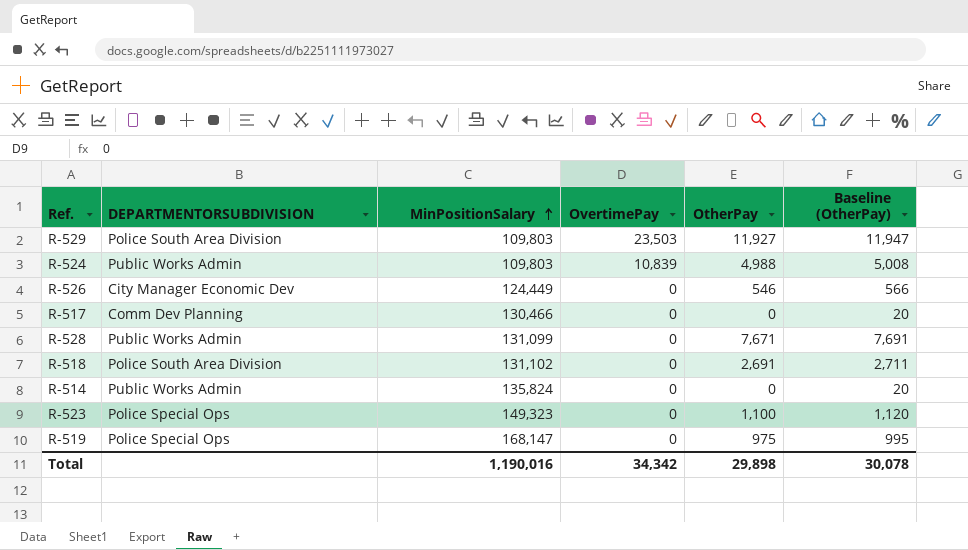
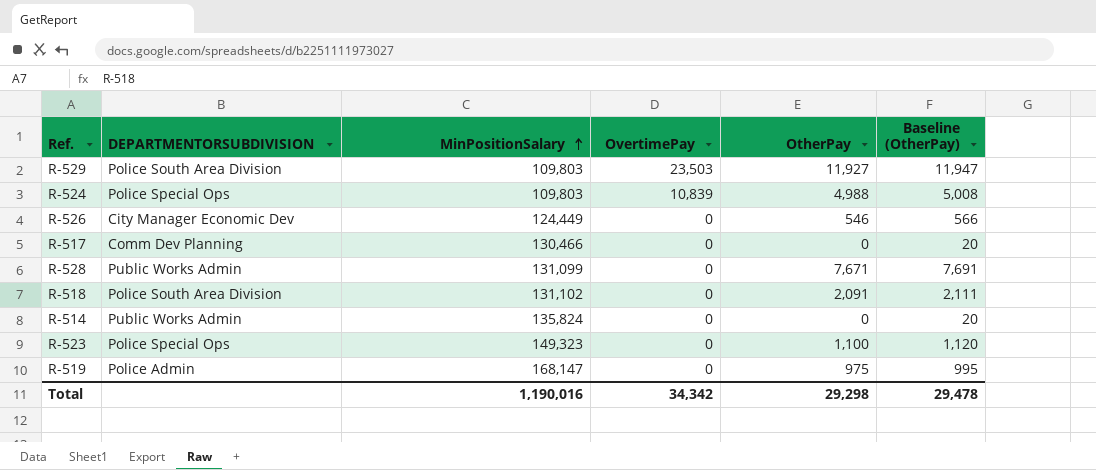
R-524 | DEPARTMENTORSUBDIVISION: Public Works Admin -> Police Special Ops
R-518 | OtherPay: 2,691 -> 2,091
R-518 | Baseline (OtherPay): 2,711 -> 2,111
R-519 | DEPARTMENTORSUBDIVISION: Police Special Ops -> Police Admin
Total | OtherPay: 29,898 -> 29,298
Total | Baseline (OtherPay): 30,078 -> 29,478

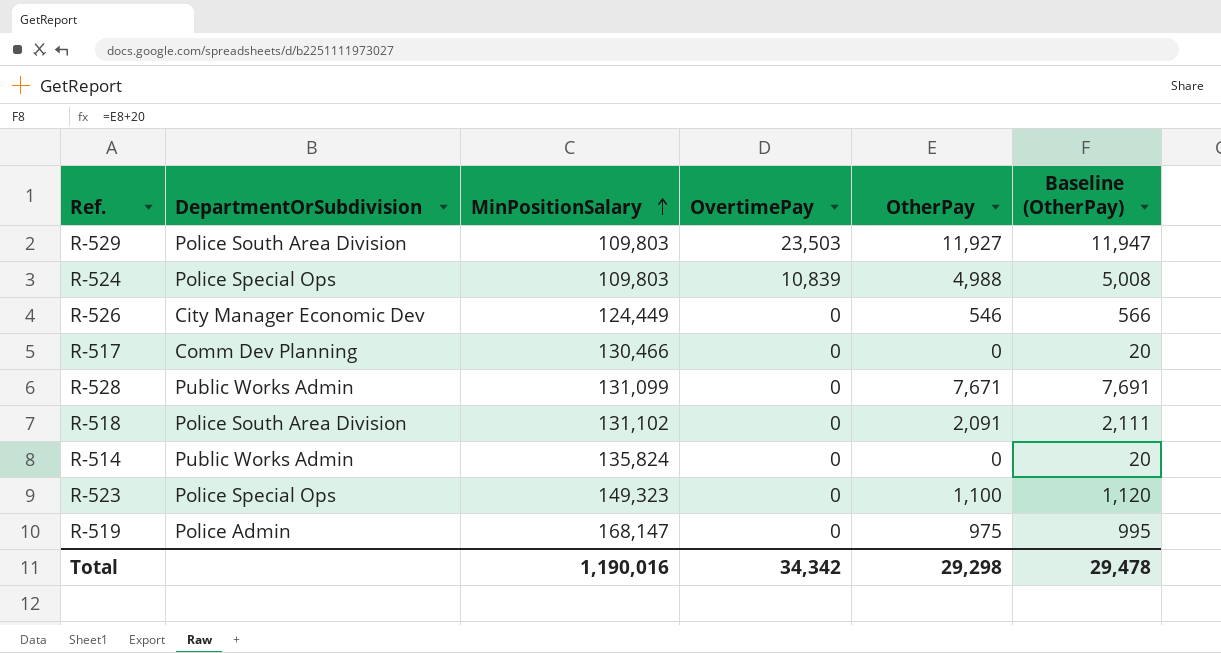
column name: DEPARTMENTORSUBDIVISION -> DepartmentOrSubdivision

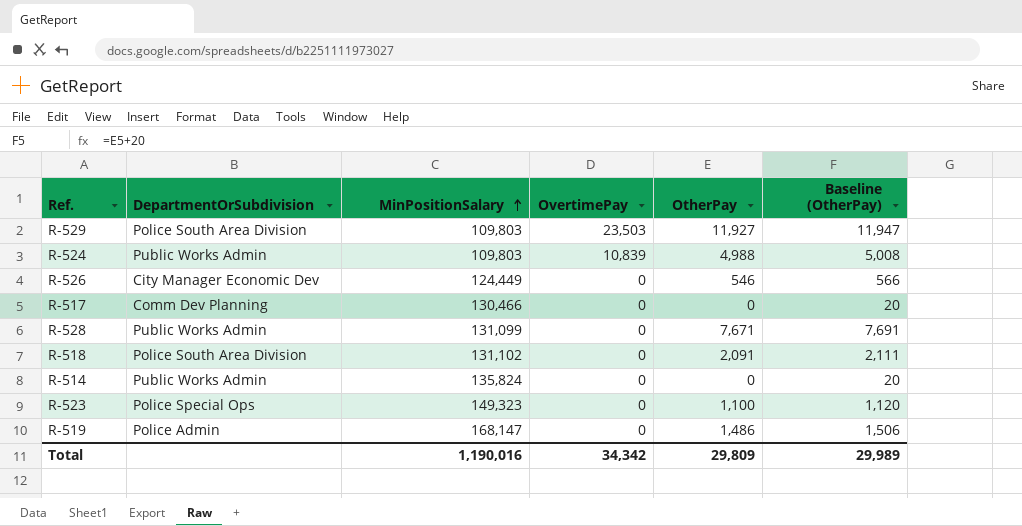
R-524 | DepartmentOrSubdivision: Police Special Ops -> Public Works Admin
R-519 | OtherPay: 975 -> 1,486
R-519 | Baseline (OtherPay): 995 -> 1,506
Total | OtherPay: 29,298 -> 29,809
Total | Baseline (OtherPay): 29,478 -> 29,989

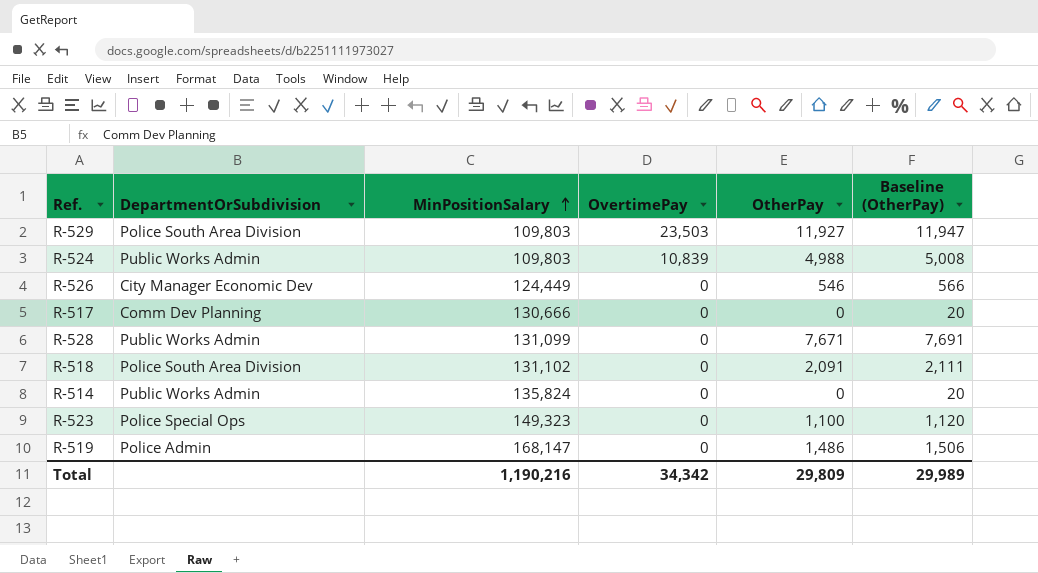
R-517 | MinPositionSalary: 130,466 -> 130,666
Total | MinPositionSalary: 1,190,016 -> 1,190,216

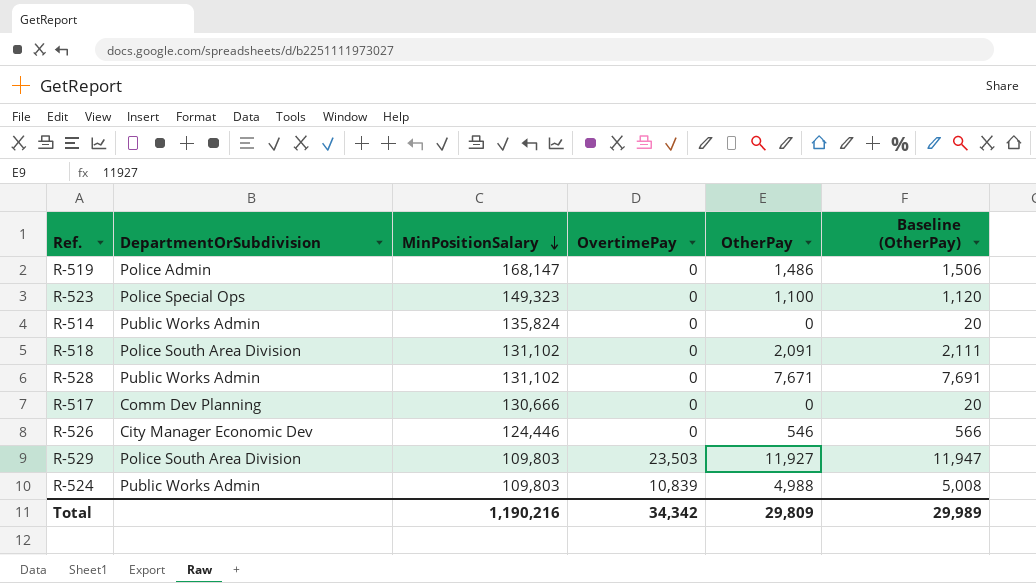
row order: MinPositionSalary ascending -> MinPositionSalary descending
R-528 | MinPositionSalary: 131,099 -> 131,102
R-526 | MinPositionSalary: 124,449 -> 124,446

